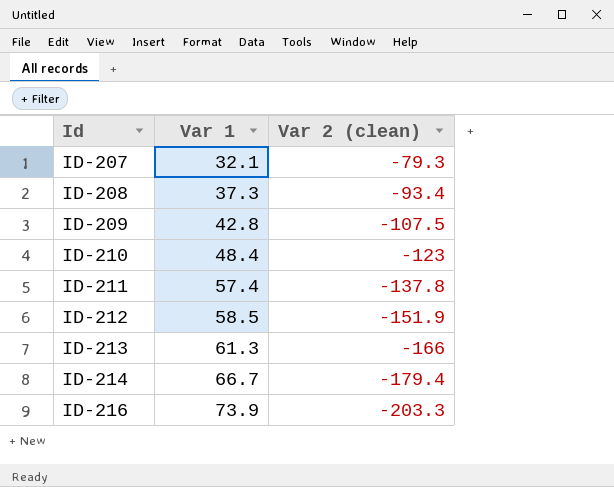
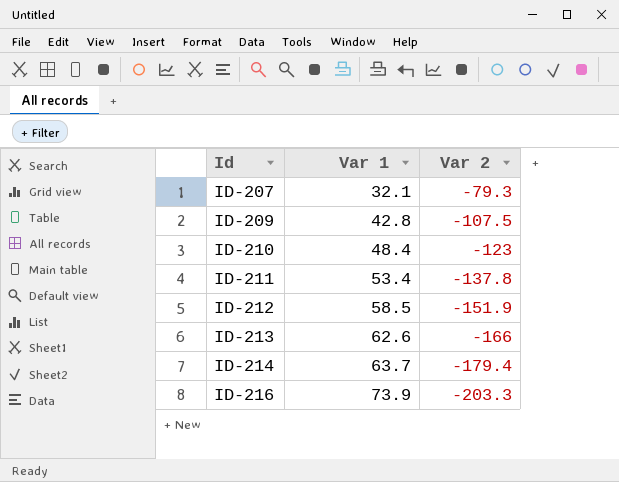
column name: Var 2 (clean) -> Var 2
row ID-208: 37.3 | -93.4 -> none
ID-211 | Var 1: 57.4 -> 53.4
ID-213 | Var 1: 61.3 -> 62.6
ID-214 | Var 1: 66.7 -> 63.7

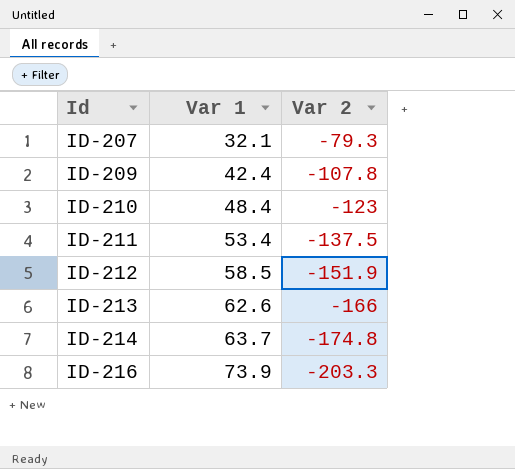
ID-209 | Var 1: 42.8 -> 42.4
ID-209 | Var 2: -107.5 -> -107.8
ID-211 | Var 2: -137.8 -> -137.5
ID-214 | Var 2: -179.4 -> -174.8

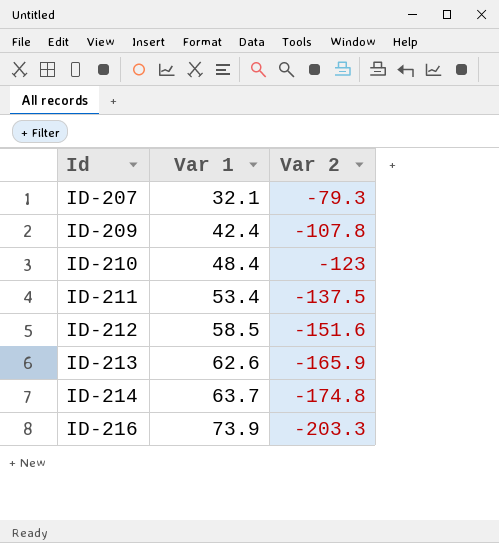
ID-212 | Var 2: -151.9 -> -151.6
ID-213 | Var 2: -166 -> -165.9

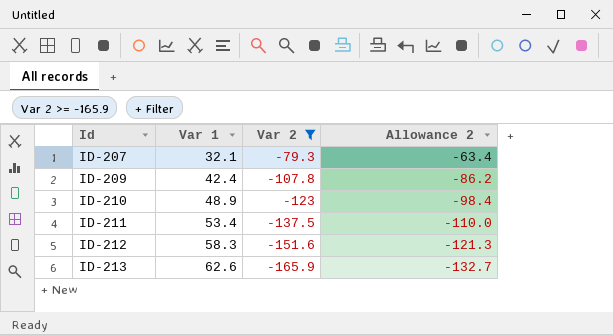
filter: none -> Var 2 >= -165.9
column Allowance 2 | formula: none -> [Var 2] * 0.8
ID-210 | Var 1: 48.4 -> 48.9
ID-212 | Var 1: 58.5 -> 58.3

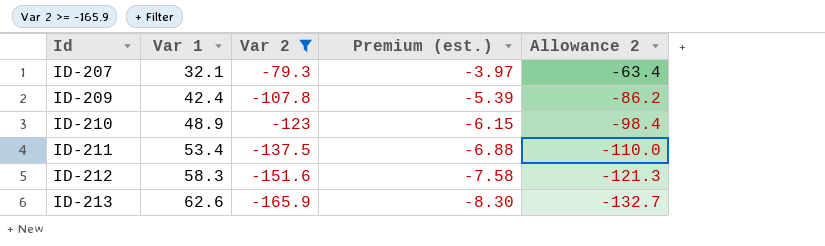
column Premium (est.) | formula: none -> [Var 2] * 0.05

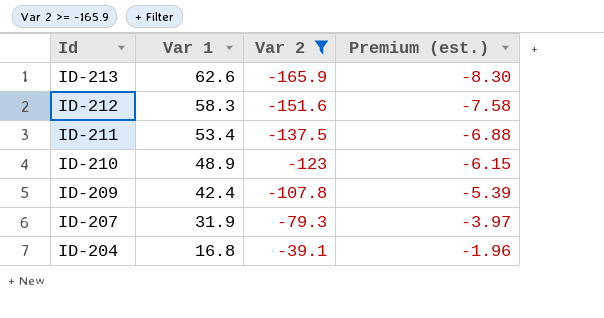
row order: Id ascending -> Id descending
column Allowance 2 | formula: [Var 2] * 0.8 -> none
ID-207 | Var 1: 32.1 -> 31.9
row ID-204: none -> 16.8 | -39.1 | -1.96

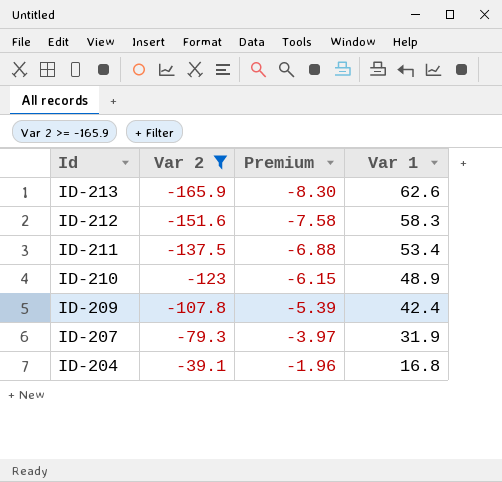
column name: Premium (est.) -> Premium
column Var 1 | position: 2 -> 4

